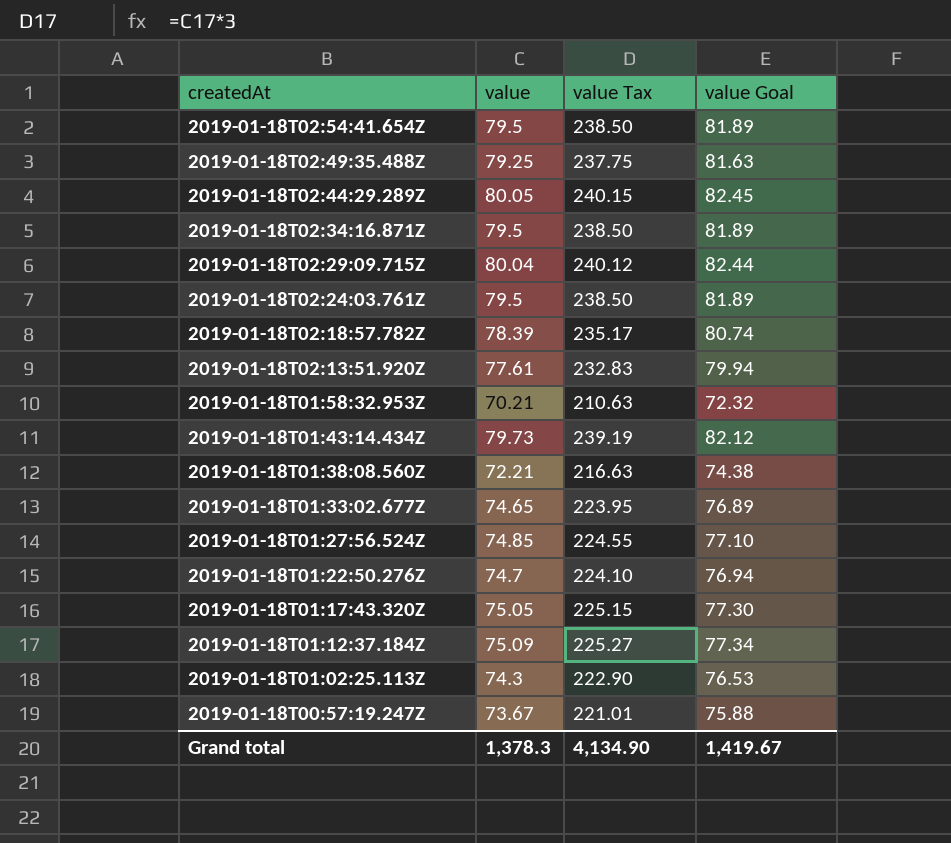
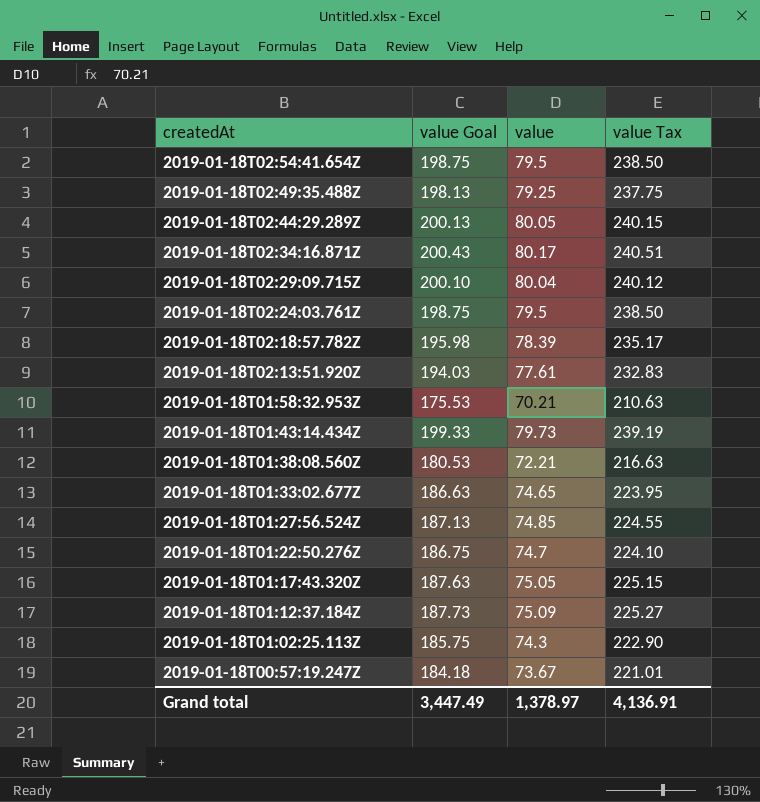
column value Goal | formula: [value] * 1.03 -> [value] * 2.5
column value Goal | position: 4 -> 2
2019-01-18T02:34:16.871Z | value: 79.5 -> 80.17
2019-01-18T02:34:16.871Z | value Tax: 238.50 -> 240.51
Grand total | value Goal: 1,419.67 -> 3,447.49
Grand total | value: 1,378.3 -> 1,378.97
Grand total | value Tax: 4,134.90 -> 4,136.91

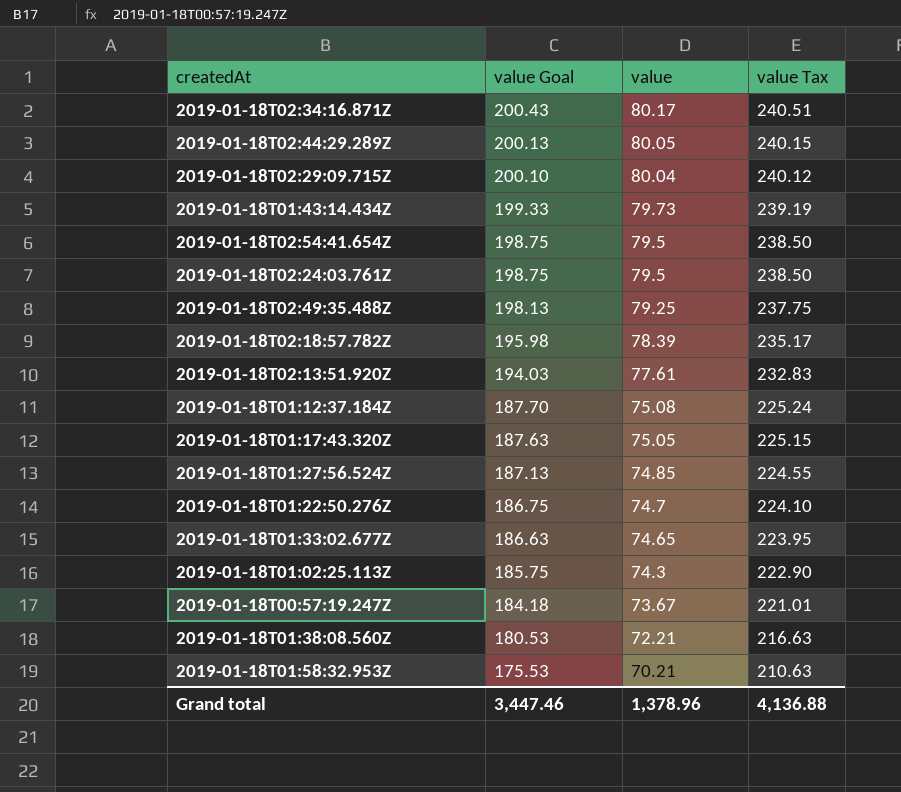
row order: createdAt descending -> value Goal descending
2019-01-18T01:12:37.184Z | value Goal: 187.73 -> 187.70
2019-01-18T01:12:37.184Z | value: 75.09 -> 75.08
2019-01-18T01:12:37.184Z | value Tax: 225.27 -> 225.24
Grand total | value Goal: 3,447.49 -> 3,447.46
Grand total | value: 1,378.97 -> 1,378.96
Grand total | value Tax: 4,136.91 -> 4,136.88

